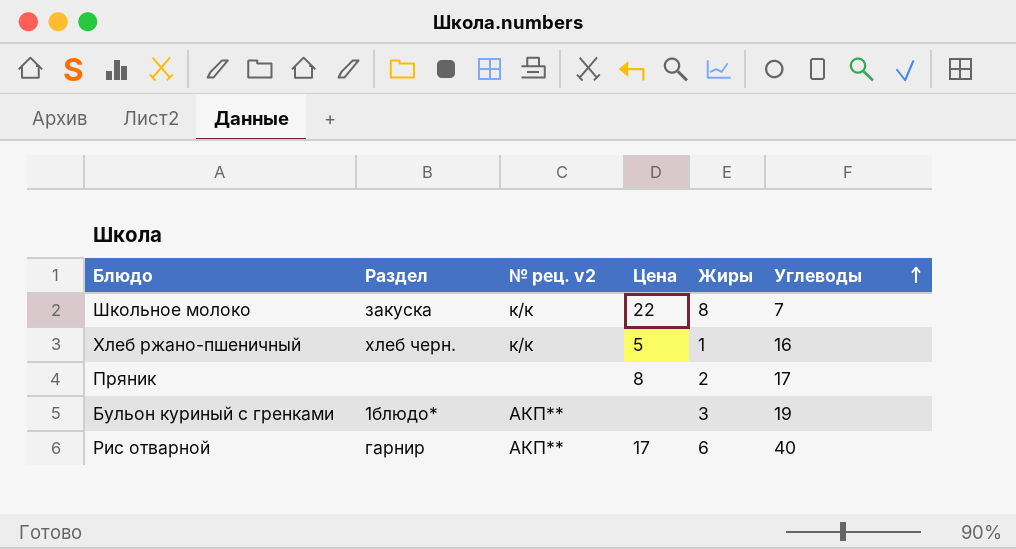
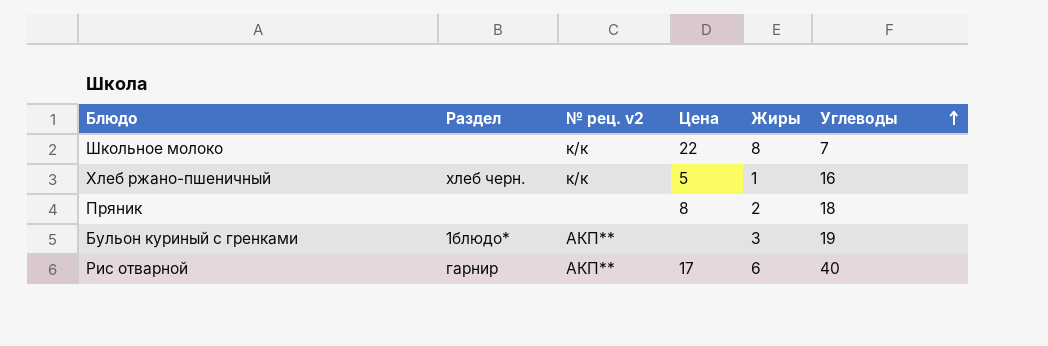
Школьное молоко | Раздел: закуска -> none
Пряник | Углеводы: 17 -> 18

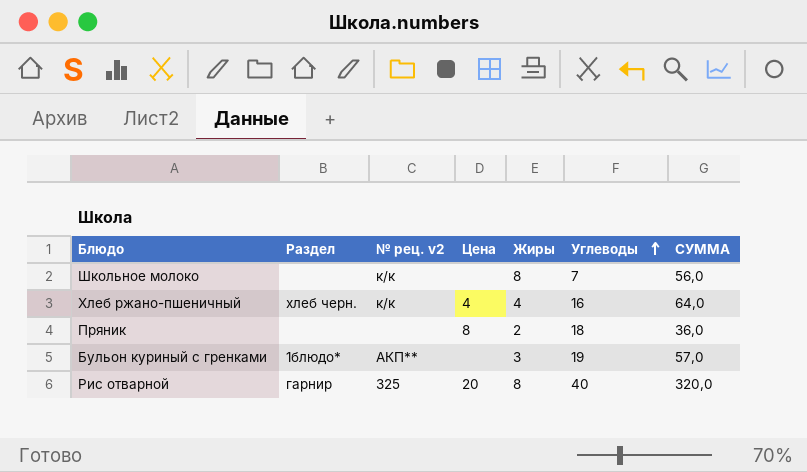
column СУММА | formula: none -> [Жиры] * [Углеводы]
Школьное молоко | Цена: 22 -> none
Хлеб ржано-пшеничный | Цена: 5 -> 4
Хлеб ржано-пшеничный | Жиры: 1 -> 4
Рис отварной | № рец. v2: АКП** -> 325
Рис отварной | Цена: 17 -> 20
Рис отварной | Жиры: 6 -> 8

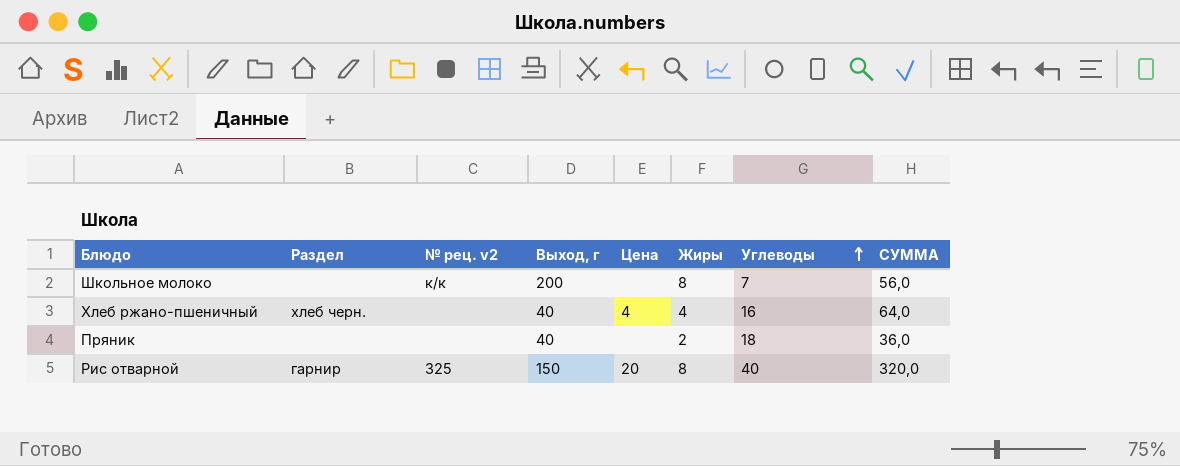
column Выход, г | position: none -> 4
row Бульон куриный с гренками: 1блюдо* | АКП** | none | 3 | 19 | 57,0 -> none
Хлеб ржано-пшеничный | № рец. v2: к/к -> none
Пряник | Цена: 8 -> none

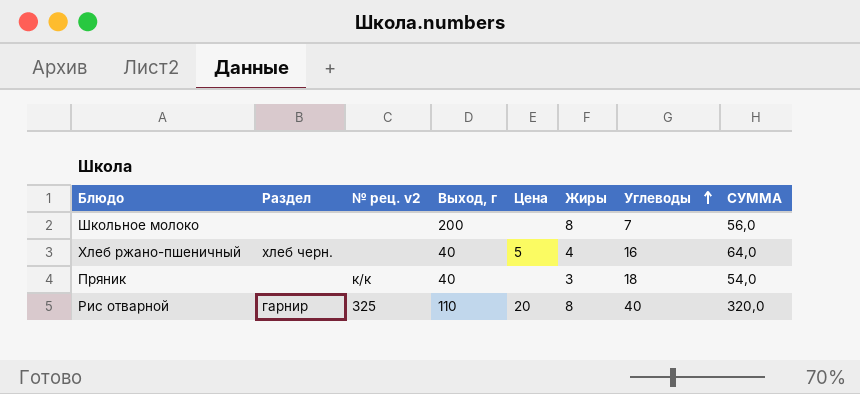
Школьное молоко | № рец. v2: к/к -> none
Хлеб ржано-пшеничный | Цена: 4 -> 5
Пряник | № рец. v2: none -> к/к
Пряник | Жиры: 2 -> 3
Пряник | СУММА: 36,0 -> 54,0
Рис отварной | Выход, г: 150 -> 110

